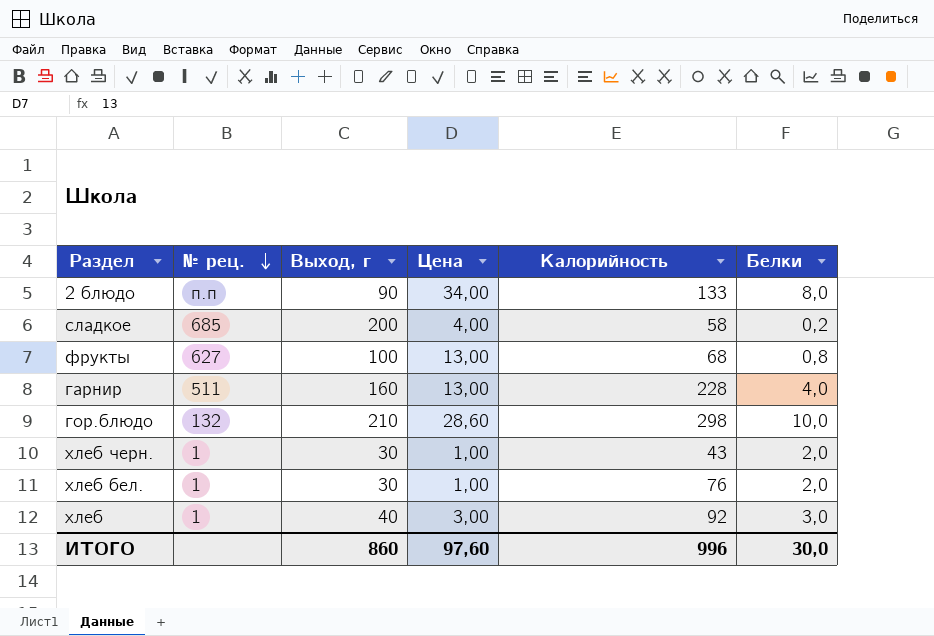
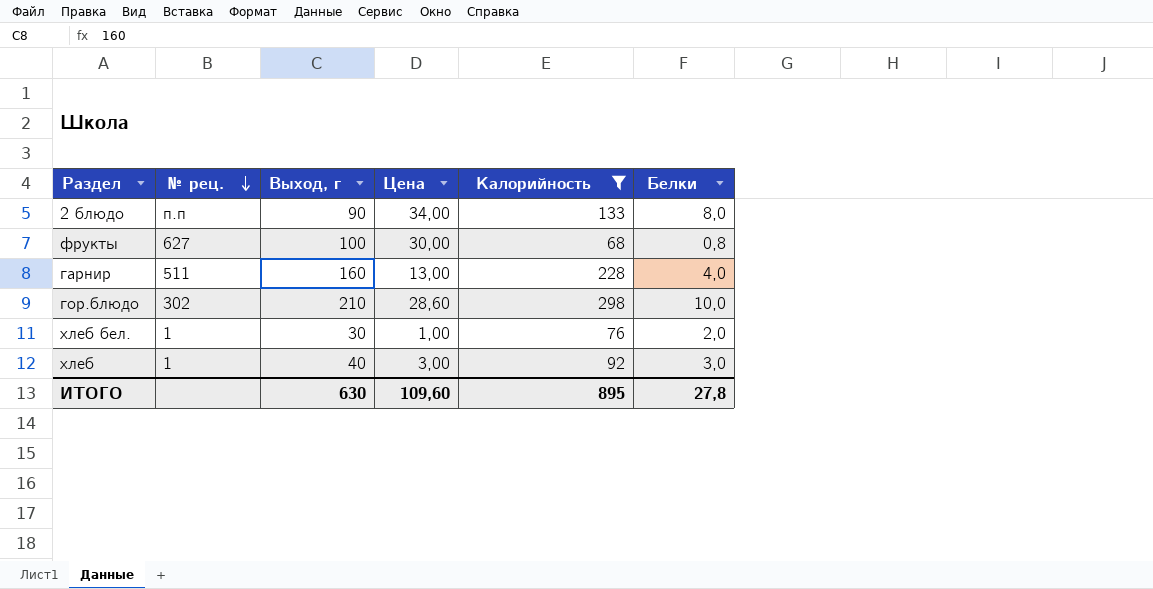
filter: none -> Калорийность >= 68
фрукты | Цена: 13,00 -> 30,00
гор.блюдо | № рец.: 132 -> 302
ИТОГО | Выход, г: 860 -> 630
ИТОГО | Цена: 97,60 -> 109,60
ИТОГО | Калорийность: 996 -> 895
ИТОГО | Белки: 30,0 -> 27,8

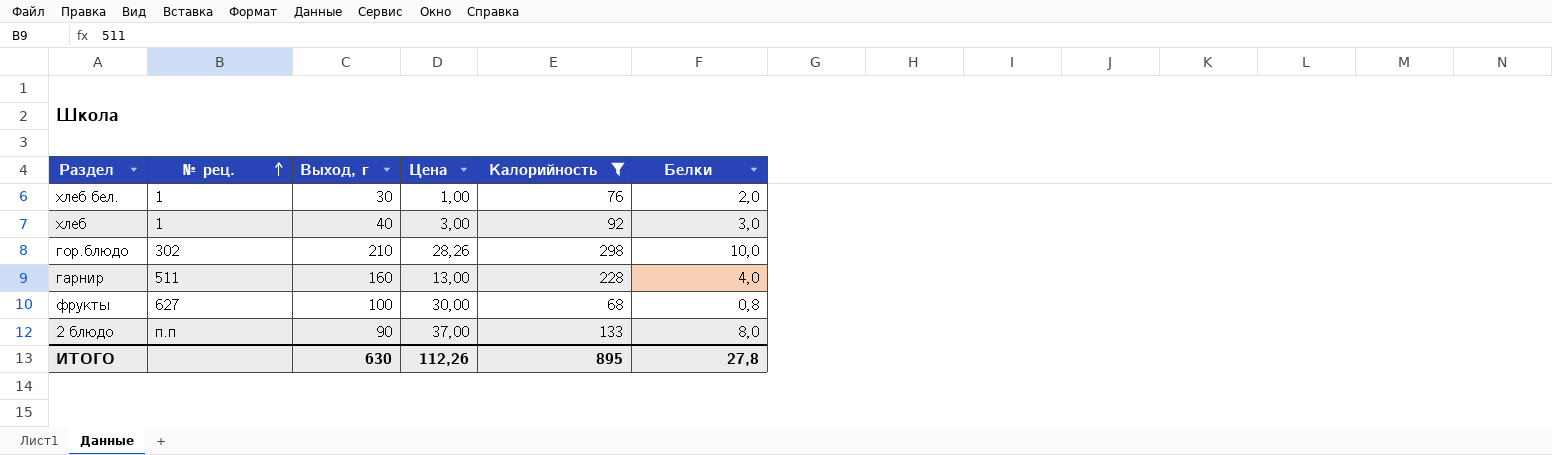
row order: № рец. descending -> № рец. ascending
гор.блюдо | Цена: 28,60 -> 28,26
2 блюдо | Цена: 34,00 -> 37,00
ИТОГО | Цена: 109,60 -> 112,26

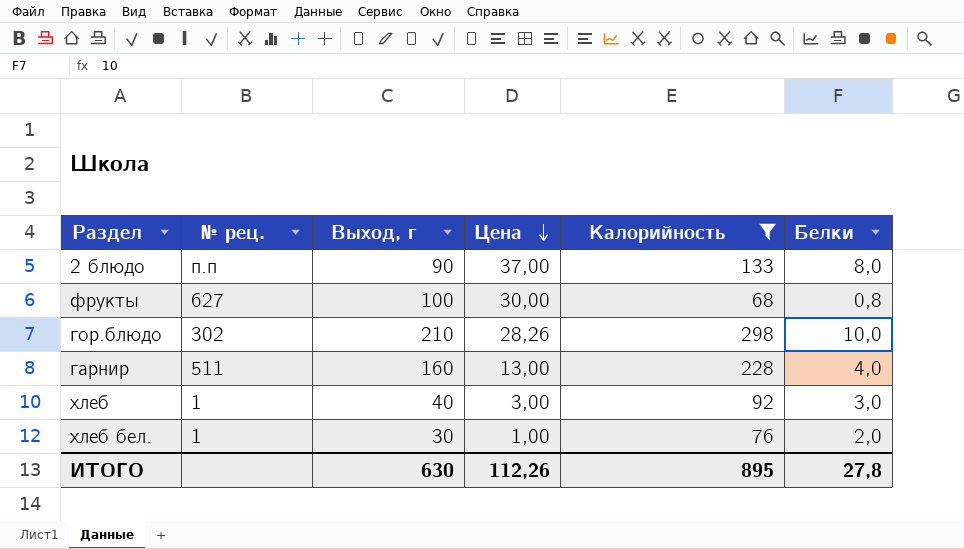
row order: № рец. ascending -> Цена descending

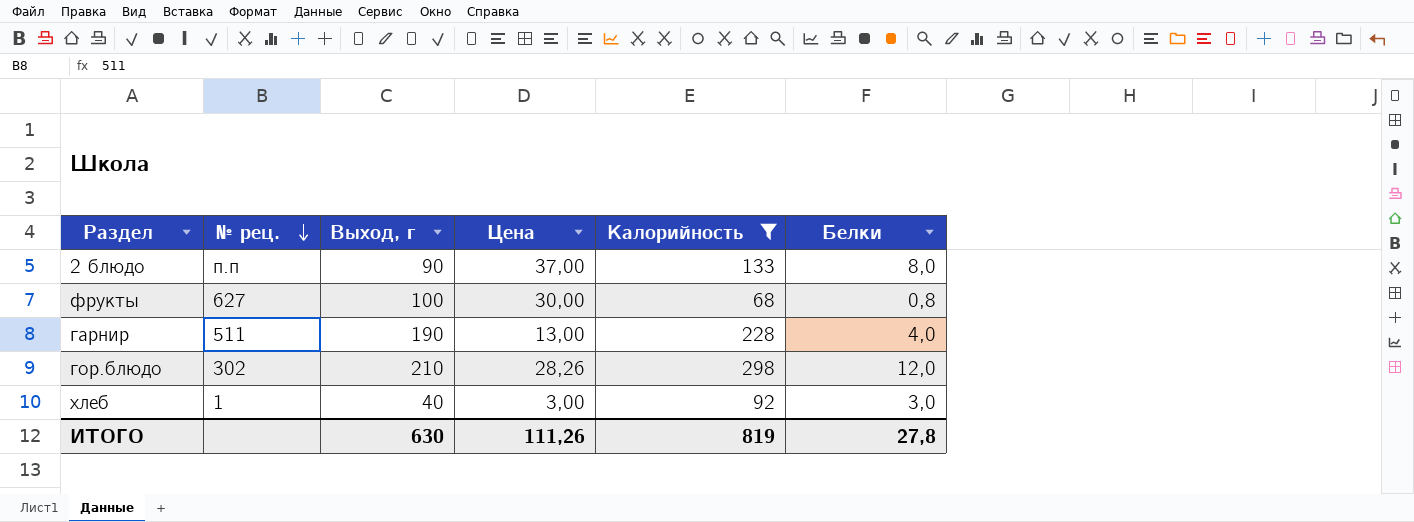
row order: Цена descending -> № рец. descending
row хлеб бел.: 1 | 30 | 1,00 | 76 | 2,0 -> none
гарнир | Выход, г: 160 -> 190
гор.блюдо | Белки: 10,0 -> 12,0
ИТОГО | Цена: 112,26 -> 111,26
ИТОГО | Калорийность: 895 -> 819

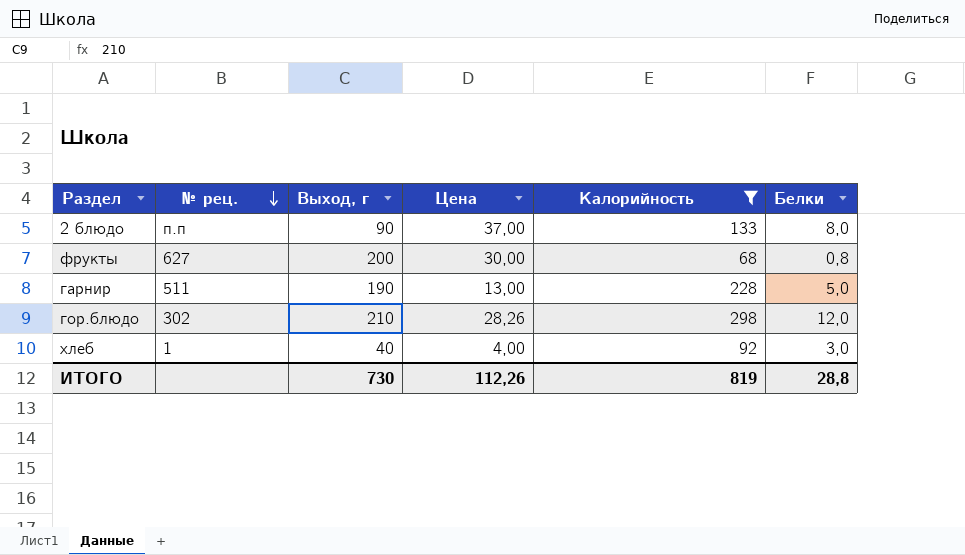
фрукты | Выход, г: 100 -> 200
гарнир | Белки: 4,0 -> 5,0
хлеб | Цена: 3,00 -> 4,00
ИТОГО | Выход, г: 630 -> 730
ИТОГО | Цена: 111,26 -> 112,26
ИТОГО | Белки: 27,8 -> 28,8

